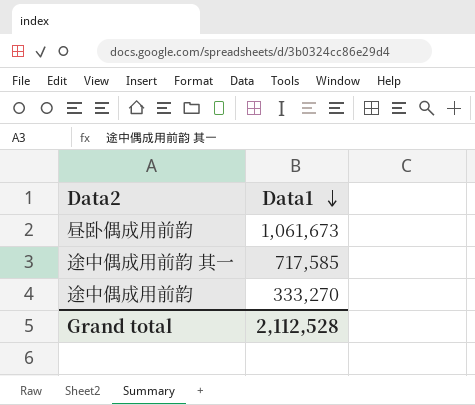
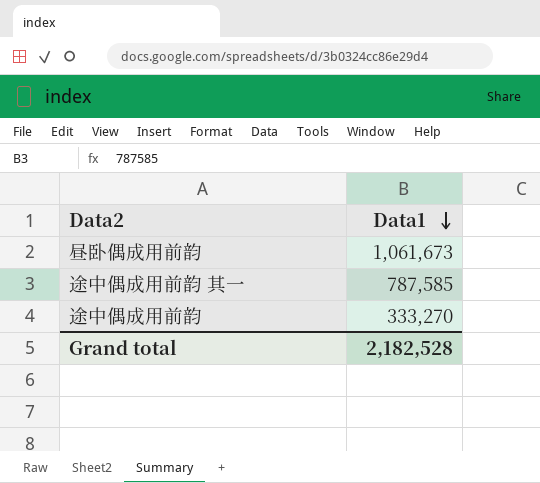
途中偶成用前韵 其一 | Data1: 717,585 -> 787,585
Grand total | Data1: 2,112,528 -> 2,182,528

